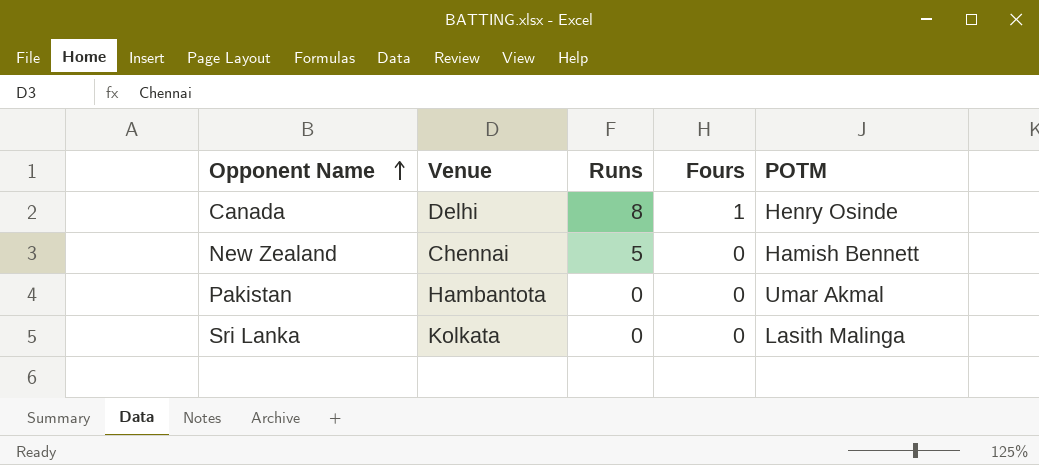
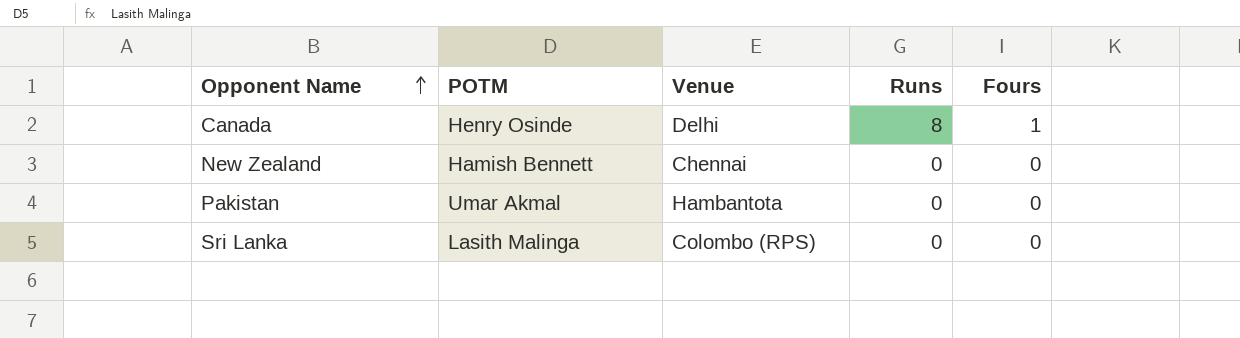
column POTM | position: 5 -> 2
New Zealand | Runs: 5 -> 0
Sri Lanka | Venue: Kolkata -> Colombo (RPS)

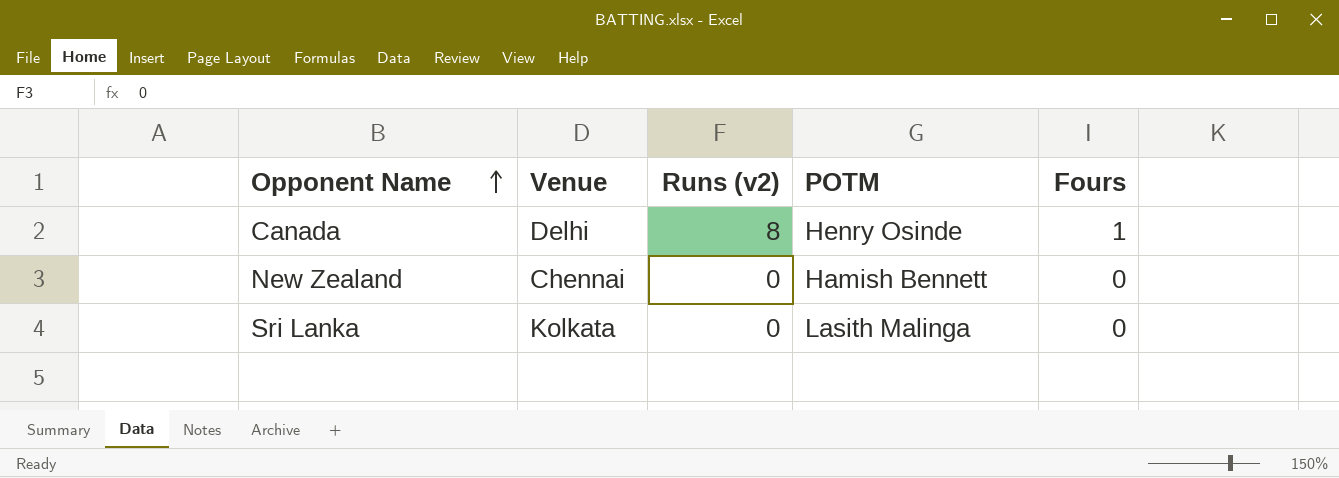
column name: Runs -> Runs (v2)
column POTM | position: 2 -> 4
row Pakistan: Umar Akmal | Hambantota | 0 | 0 -> none
Sri Lanka | Venue: Colombo (RPS) -> Kolkata

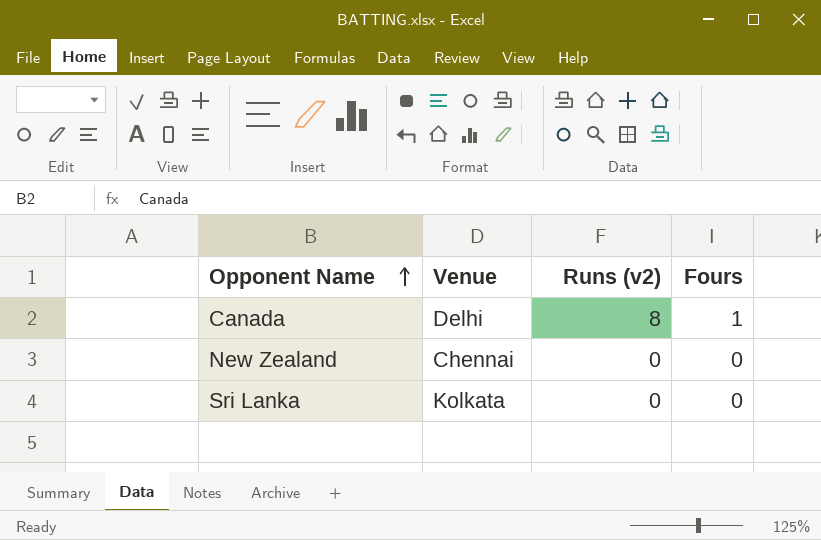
column POTM | position: 4 -> none

